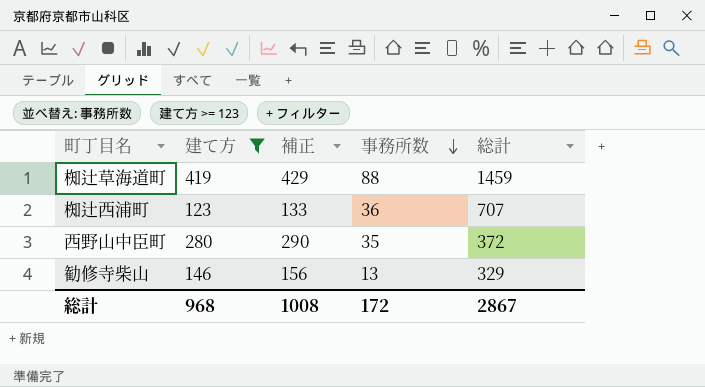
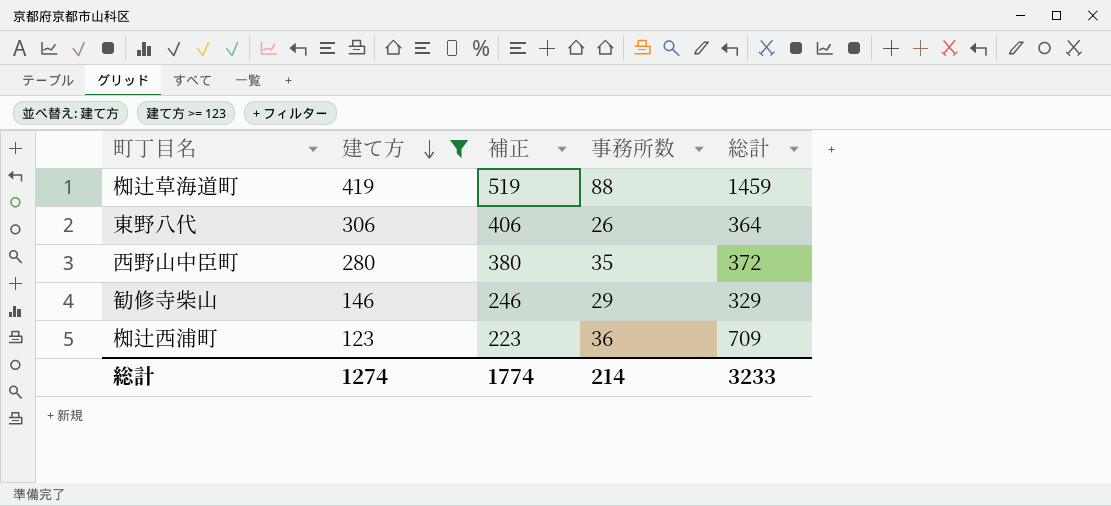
row order: 事務所数 descending -> 建て方 descending
column 補正 | formula: [建て方] + 10 -> [建て方] + 100
row 東野八代: none -> 306 | 406 | 26 | 364
勧修寺柴山 | 事務所数: 13 -> 29
椥辻西浦町 | 総計: 707 -> 709
総計 | 建て方: 968 -> 1274
総計 | 補正: 1008 -> 1774
総計 | 事務所数: 172 -> 214
総計 | 総計: 2867 -> 3233

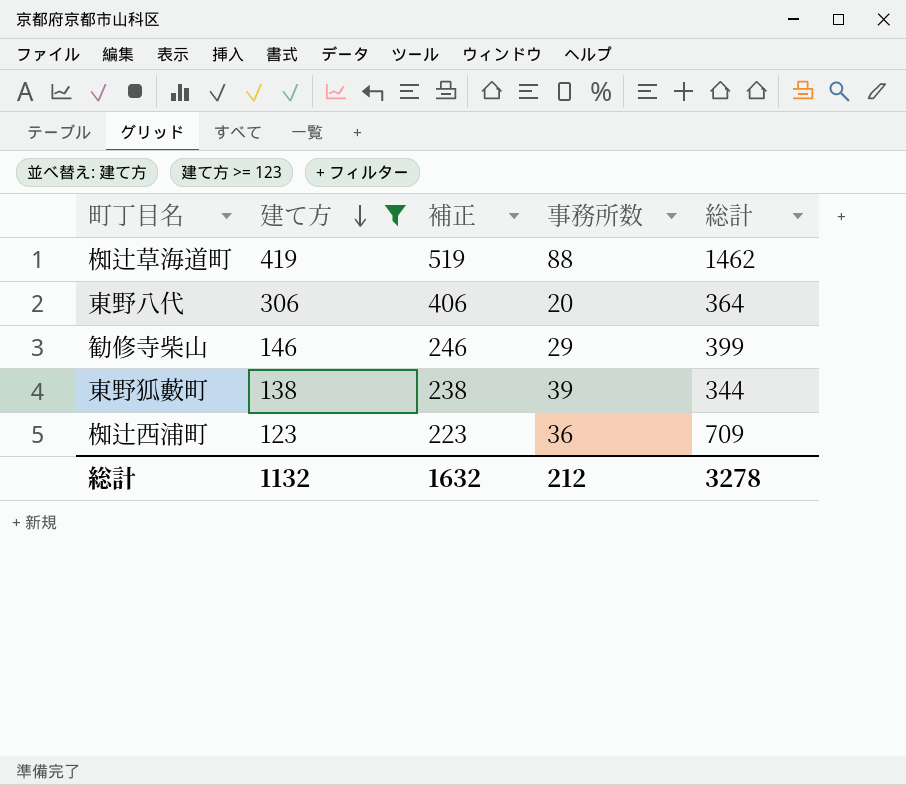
row 西野山中臣町: 280 | 380 | 35 | 372 -> none
椥辻草海道町 | 総計: 1459 -> 1462
東野八代 | 事務所数: 26 -> 20
勧修寺柴山 | 総計: 329 -> 399
row 東野狐藪町: none -> 138 | 238 | 39 | 344
総計 | 建て方: 1274 -> 1132
総計 | 補正: 1774 -> 1632
総計 | 事務所数: 214 -> 212
総計 | 総計: 3233 -> 3278

